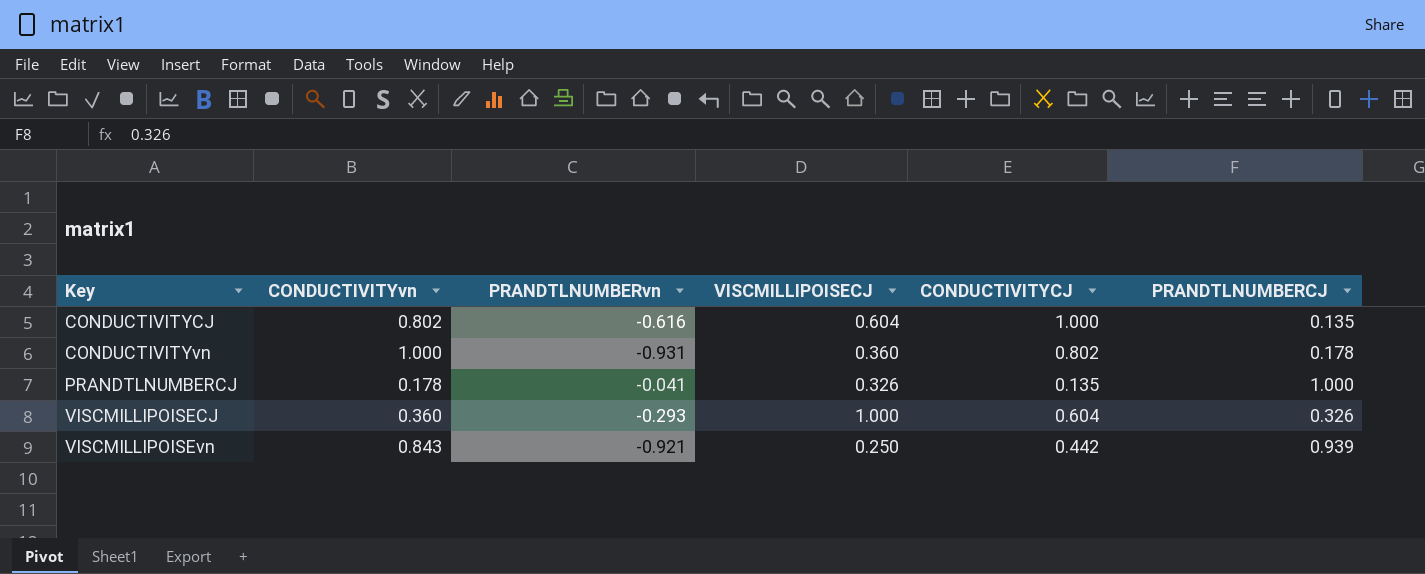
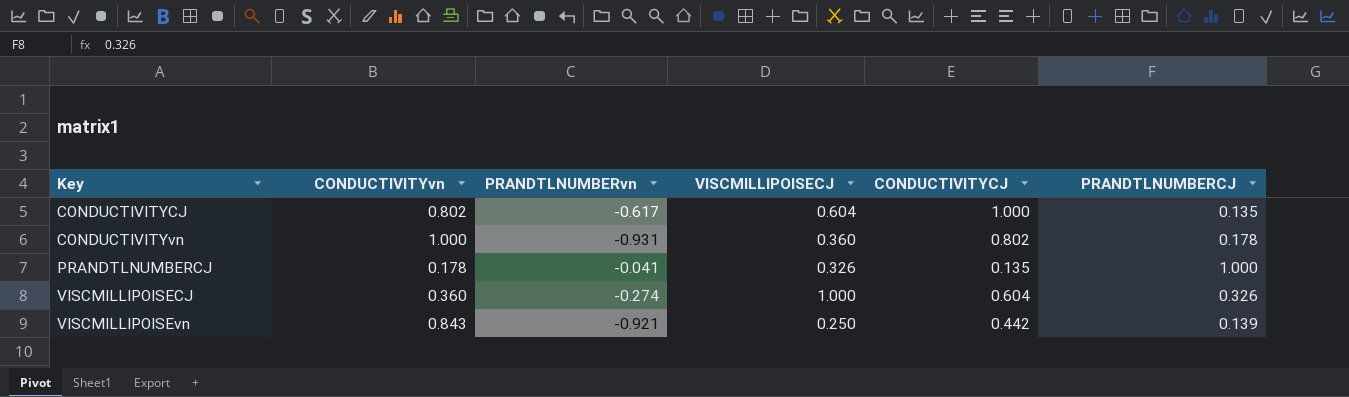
CONDUCTIVITYCJ | PRANDTLNUMBERvn: -0.616 -> -0.617
VISCMILLIPOISECJ | PRANDTLNUMBERvn: -0.293 -> -0.274
VISCMILLIPOISEvn | PRANDTLNUMBERCJ: 0.939 -> 0.139

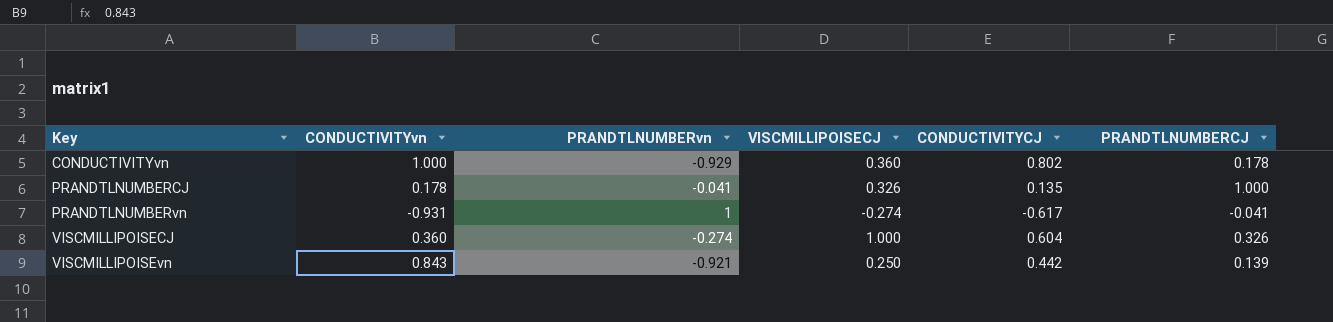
row CONDUCTIVITYCJ: 0.802 | -0.617 | 0.604 | 1.000 | 0.135 -> none
CONDUCTIVITYvn | PRANDTLNUMBERvn: -0.931 -> -0.929
row PRANDTLNUMBERvn: none -> -0.931 | 1 | -0.274 | -0.617 | -0.041

